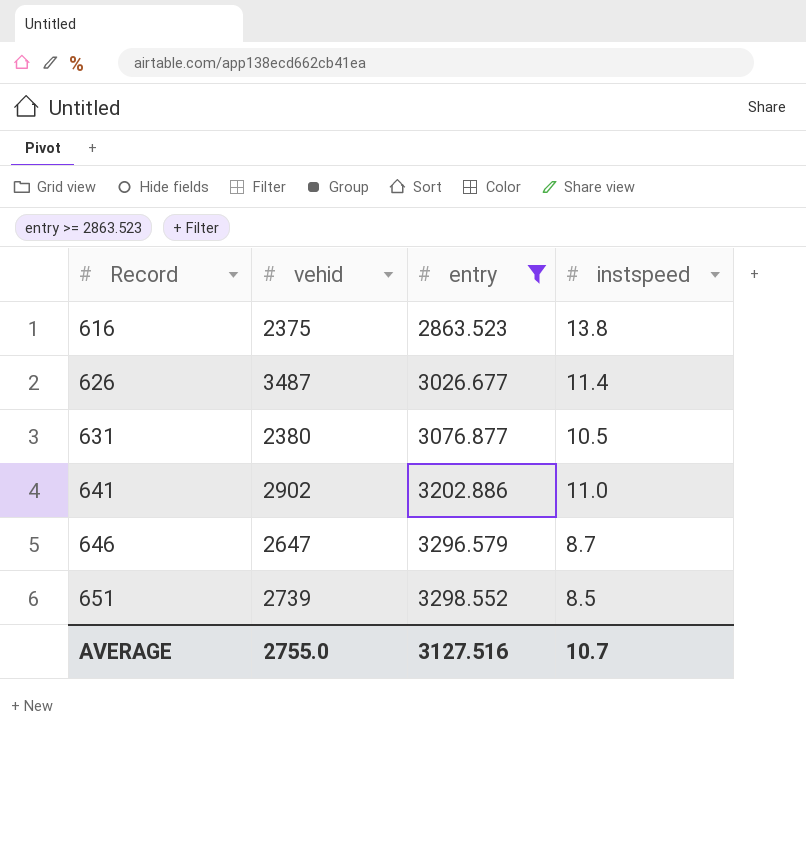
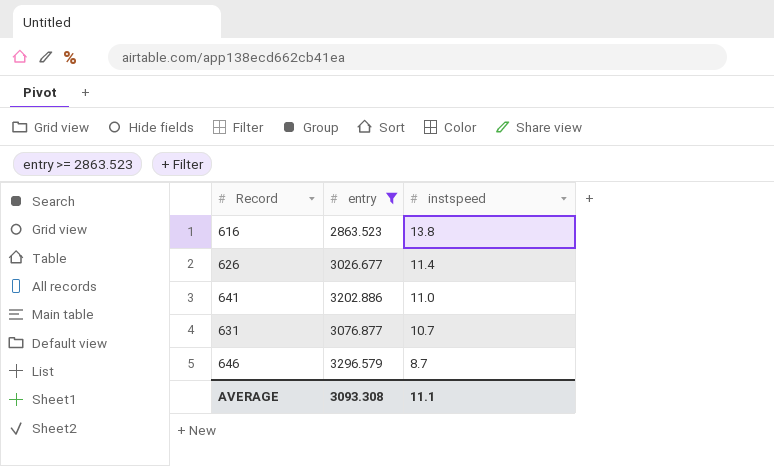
row order: Record ascending -> instspeed descending
column vehid | position: 2 -> none
row 651: 2739 | 3298.552 | 8.5 -> none
631 | instspeed: 10.5 -> 10.7
AVERAGE | entry: 3127.516 -> 3093.308
AVERAGE | instspeed: 10.7 -> 11.1

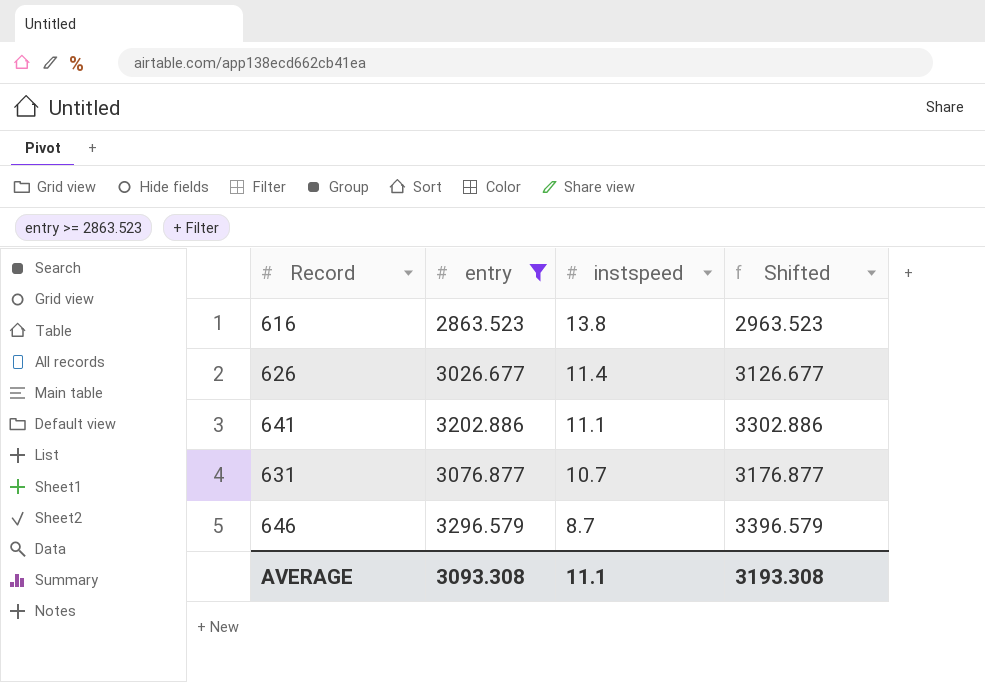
column Shifted | formula: none -> [entry] + 100
641 | instspeed: 11.0 -> 11.1

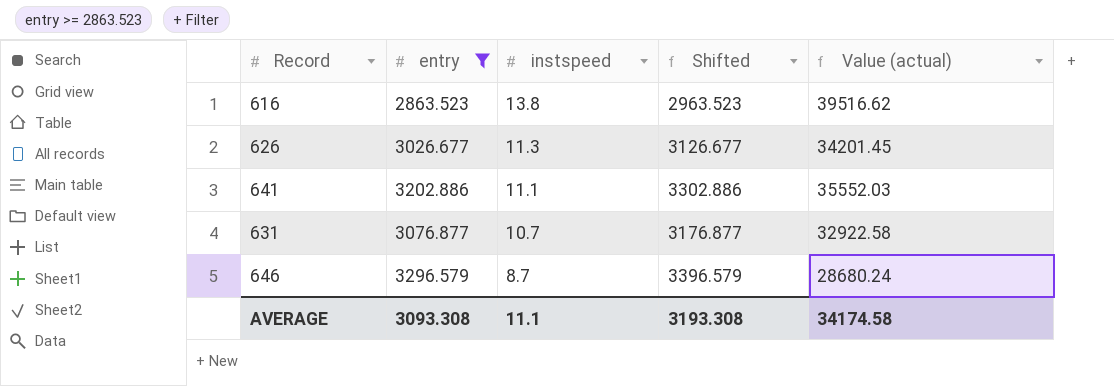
column Value (actual) | formula: none -> [entry] * [instspeed]
626 | instspeed: 11.4 -> 11.3

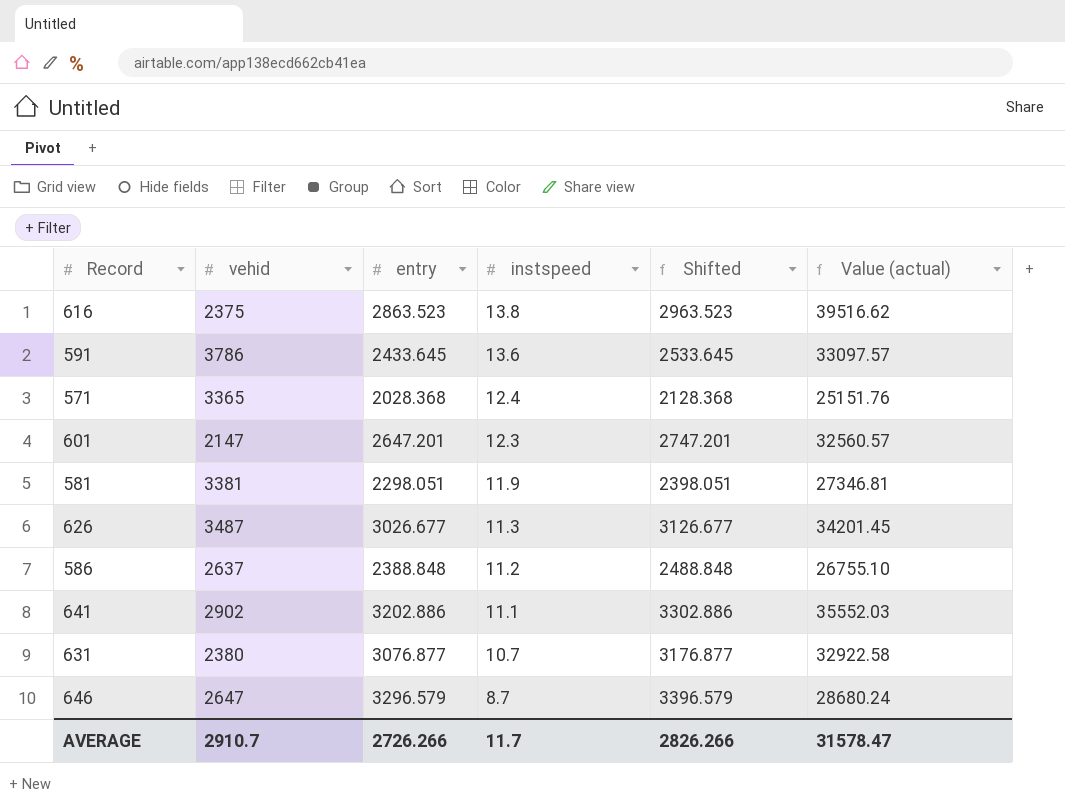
filter: entry >= 2863.523 -> none
column vehid | position: none -> 2
AVERAGE | entry: 3093.308 -> 2726.266
AVERAGE | instspeed: 11.1 -> 11.7
AVERAGE | Shifted: 3193.308 -> 2826.266
AVERAGE | Value (actual): 34174.58 -> 31578.47

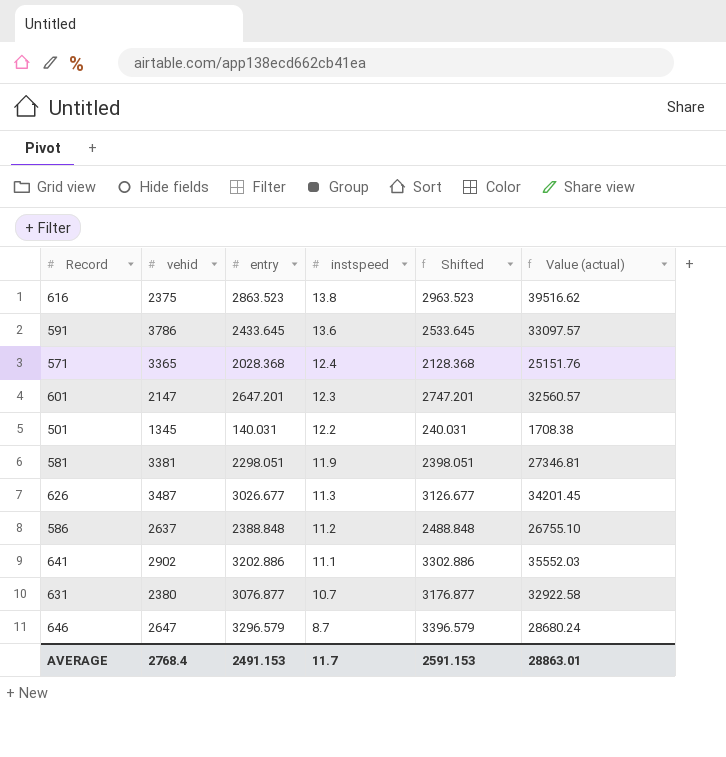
row 501: none -> 1345 | 140.031 | 12.2 | 240.031 | 1708.38
AVERAGE | vehid: 2910.7 -> 2768.4
AVERAGE | entry: 2726.266 -> 2491.153
AVERAGE | Shifted: 2826.266 -> 2591.153
AVERAGE | Value (actual): 31578.47 -> 28863.01

